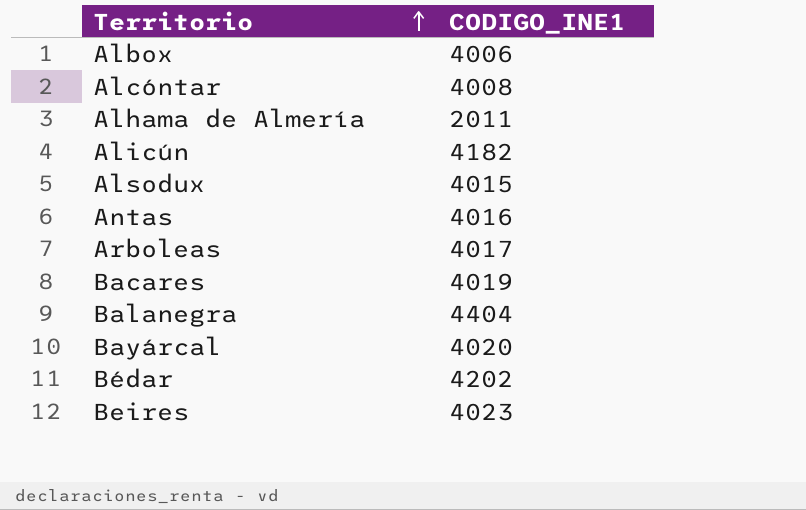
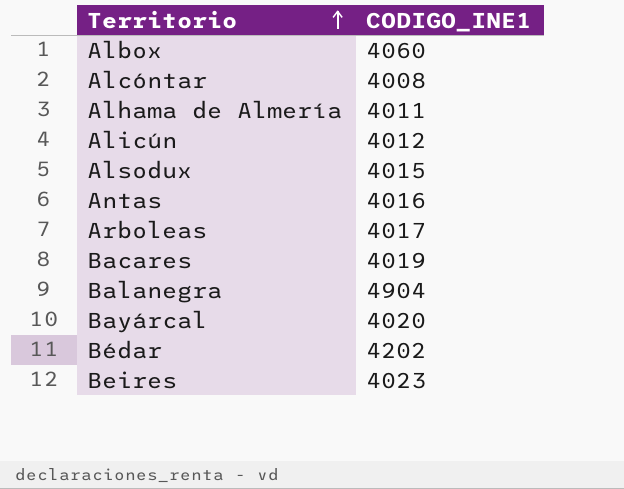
Albox | CODIGO_INE1: 4006 -> 4060
Alhama de Almería | CODIGO_INE1: 2011 -> 4011
Alicún | CODIGO_INE1: 4182 -> 4012
Balanegra | CODIGO_INE1: 4404 -> 4904

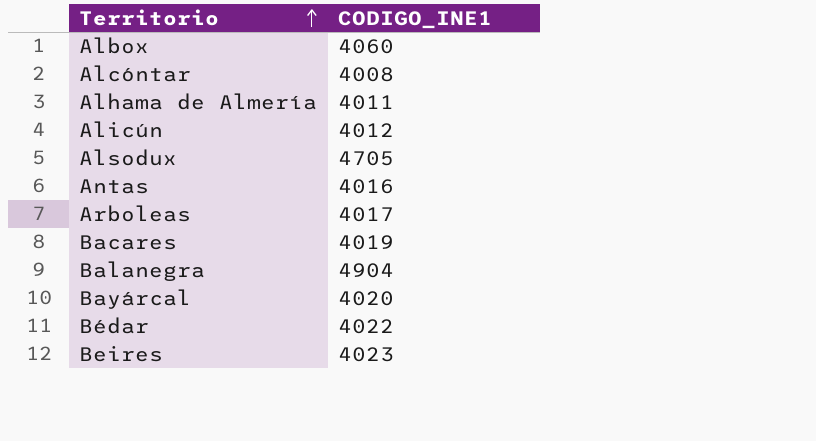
Alsodux | CODIGO_INE1: 4015 -> 4705
Bédar | CODIGO_INE1: 4202 -> 4022

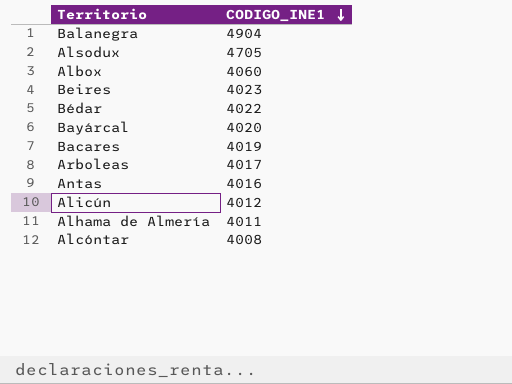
row order: Territorio ascending -> CODIGO_INE1 descending

